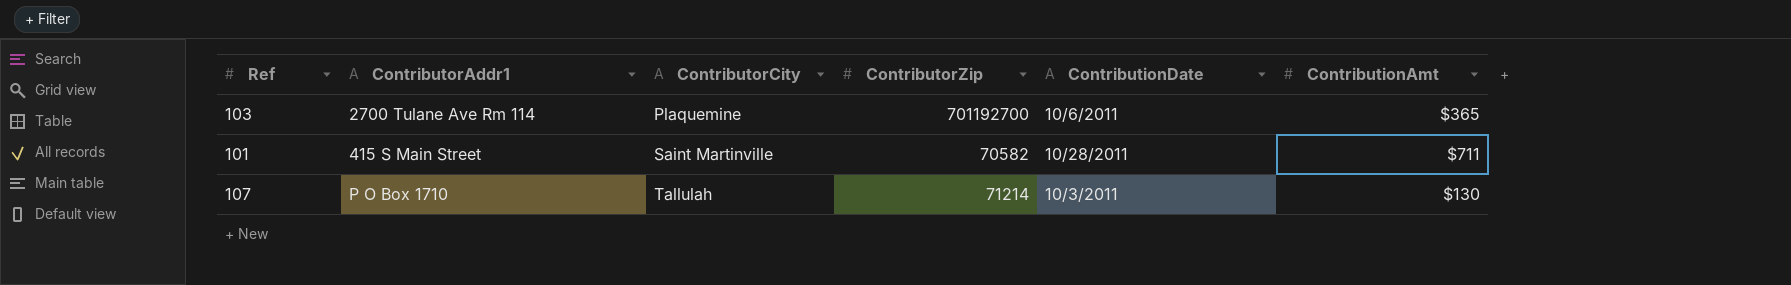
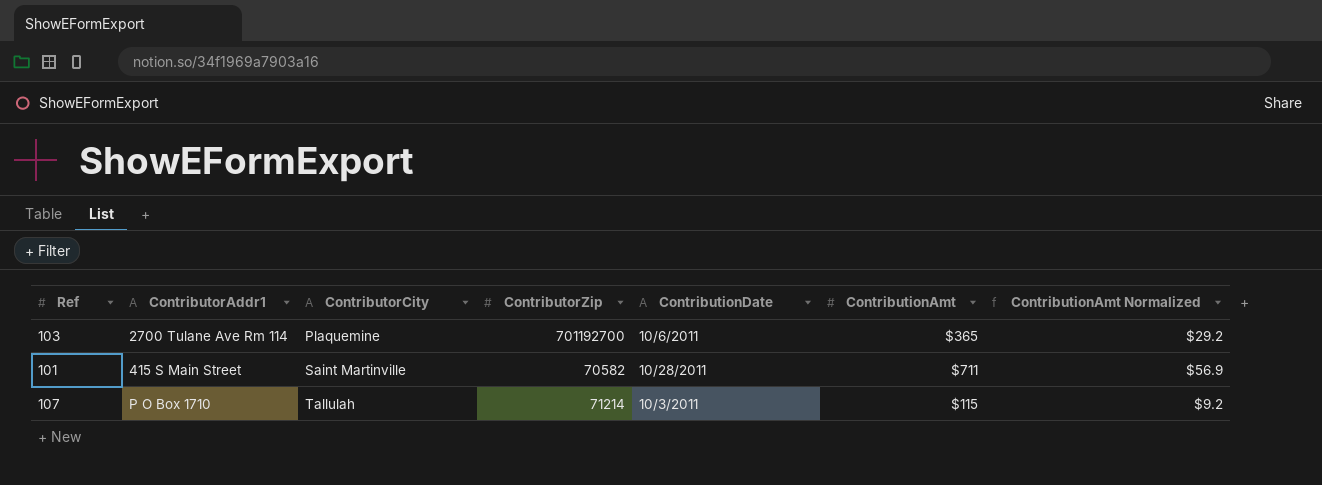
column ContributionAmt Normalized | formula: none -> [ContributionAmt] * 0.08
107 | ContributionAmt: $130 -> $115

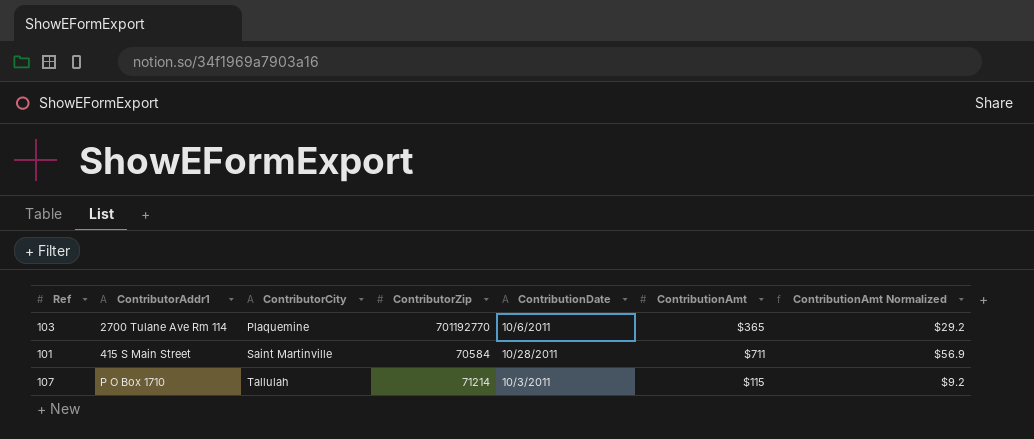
103 | ContributorZip: 701192700 -> 701192770
101 | ContributorZip: 70582 -> 70584

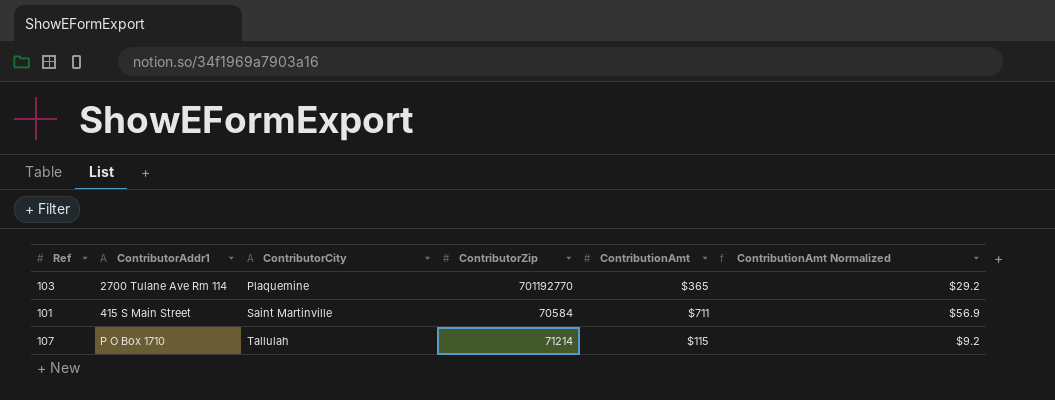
column ContributionDate | position: 5 -> none

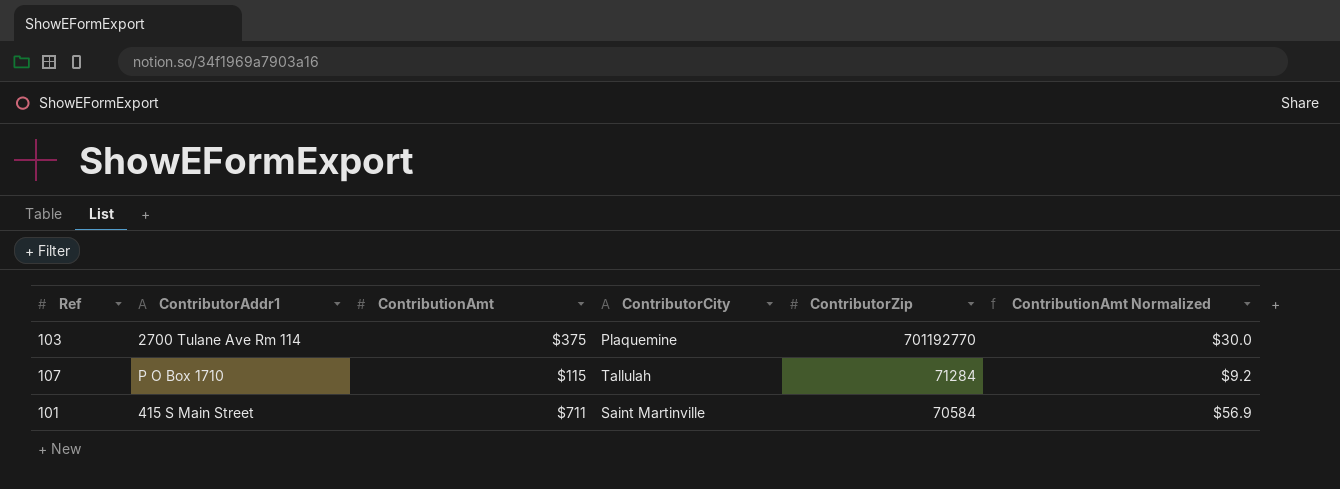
row order: ContributorCity ascending -> ContributorZip descending
column ContributionAmt | position: 5 -> 3
103 | ContributionAmt: $365 -> $375
103 | ContributionAmt Normalized: $29.2 -> $30.0
107 | ContributorZip: 71214 -> 71284

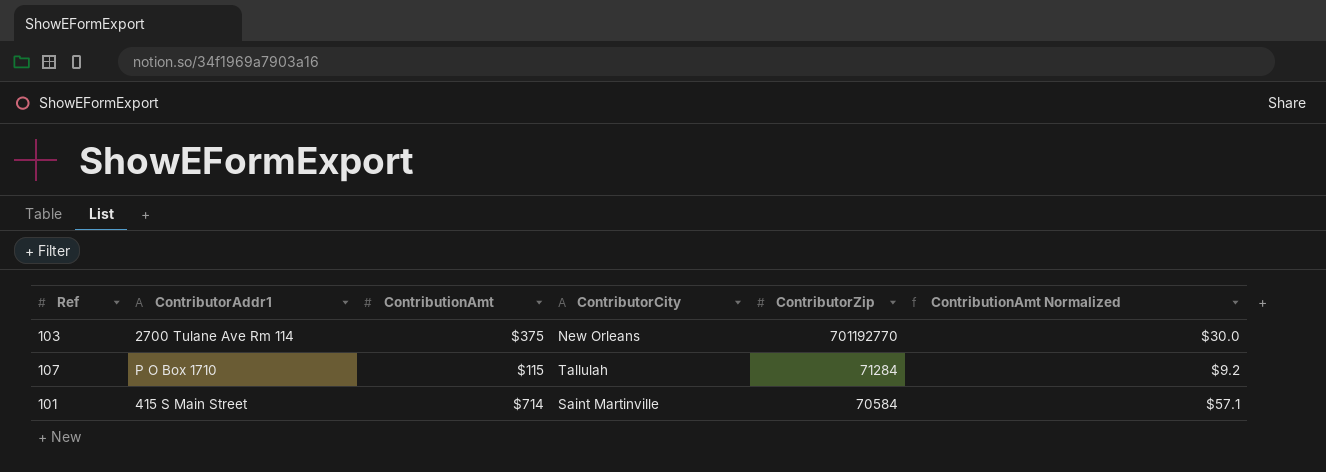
103 | ContributorCity: Plaquemine -> New Orleans
101 | ContributionAmt: $711 -> $714
101 | ContributionAmt Normalized: $56.9 -> $57.1

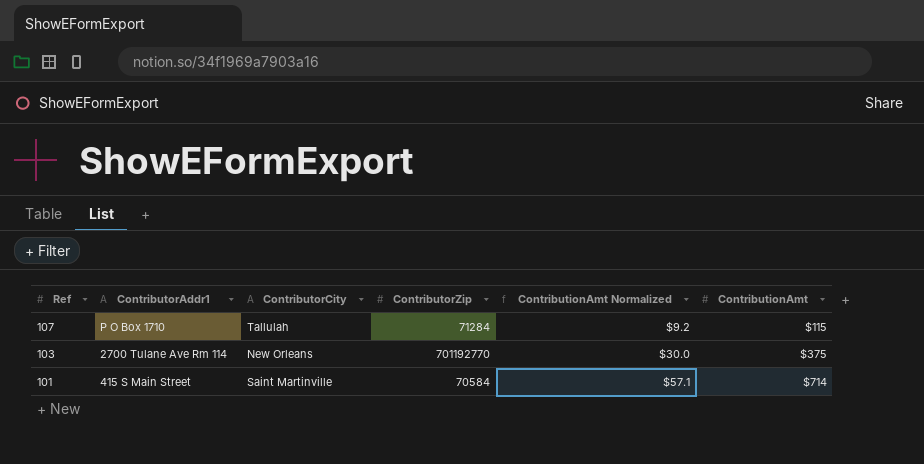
row order: ContributorZip descending -> Ref descending
column ContributionAmt | position: 3 -> 6

